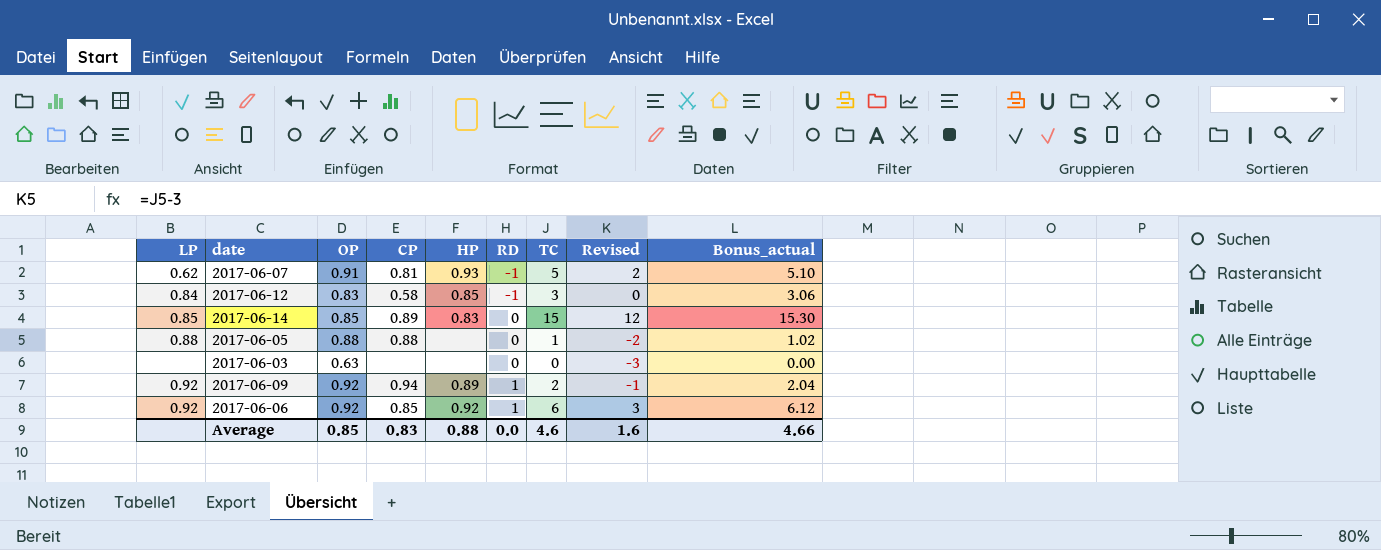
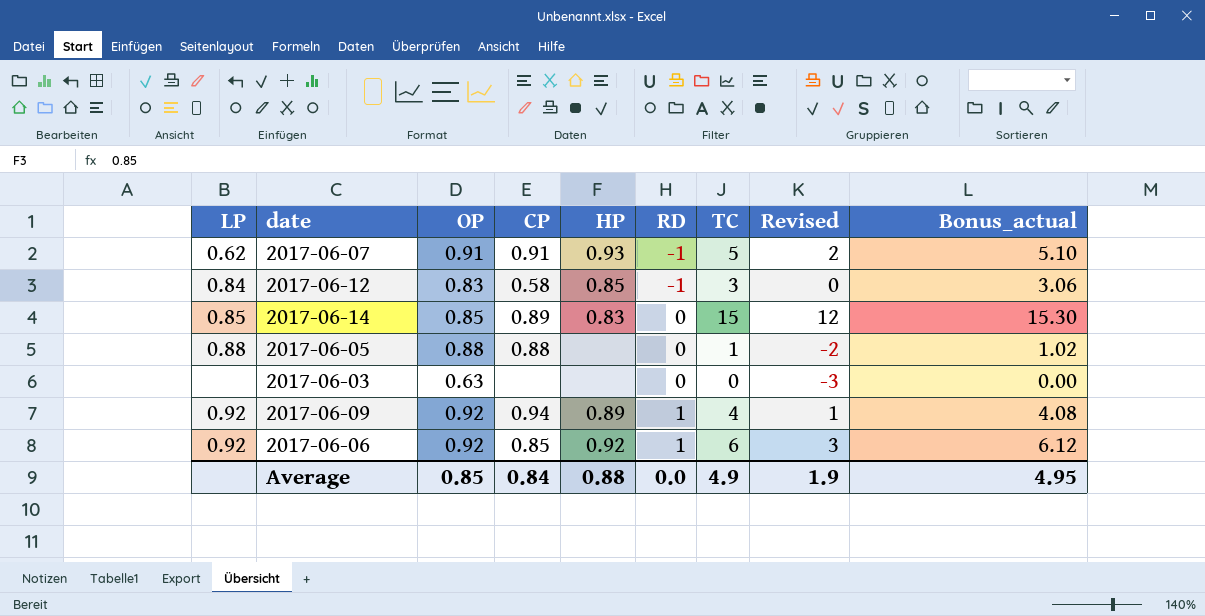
2017-06-07 | CP: 0.81 -> 0.91
2017-06-09 | TC: 2 -> 4
2017-06-09 | Revised: -1 -> 1
2017-06-09 | Bonus_actual: 2.04 -> 4.08
Average | CP: 0.83 -> 0.84
Average | TC: 4.6 -> 4.9
Average | Revised: 1.6 -> 1.9
Average | Bonus_actual: 4.66 -> 4.95

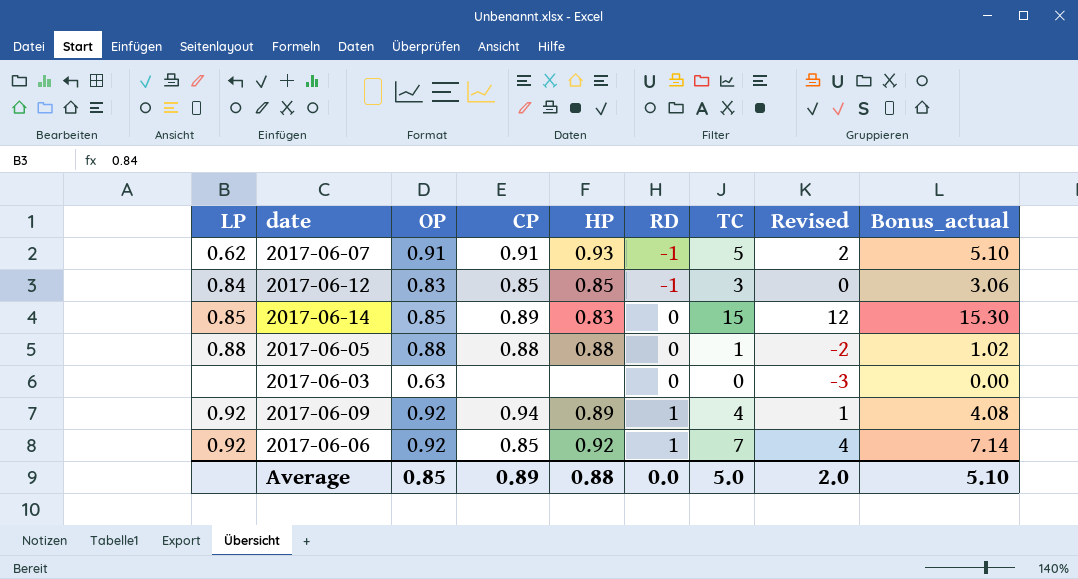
2017-06-12 | CP: 0.58 -> 0.85
2017-06-05 | HP: none -> 0.88
2017-06-06 | TC: 6 -> 7
2017-06-06 | Revised: 3 -> 4
2017-06-06 | Bonus_actual: 6.12 -> 7.14
Average | CP: 0.84 -> 0.89
Average | TC: 4.9 -> 5.0
Average | Revised: 1.9 -> 2.0
Average | Bonus_actual: 4.95 -> 5.10

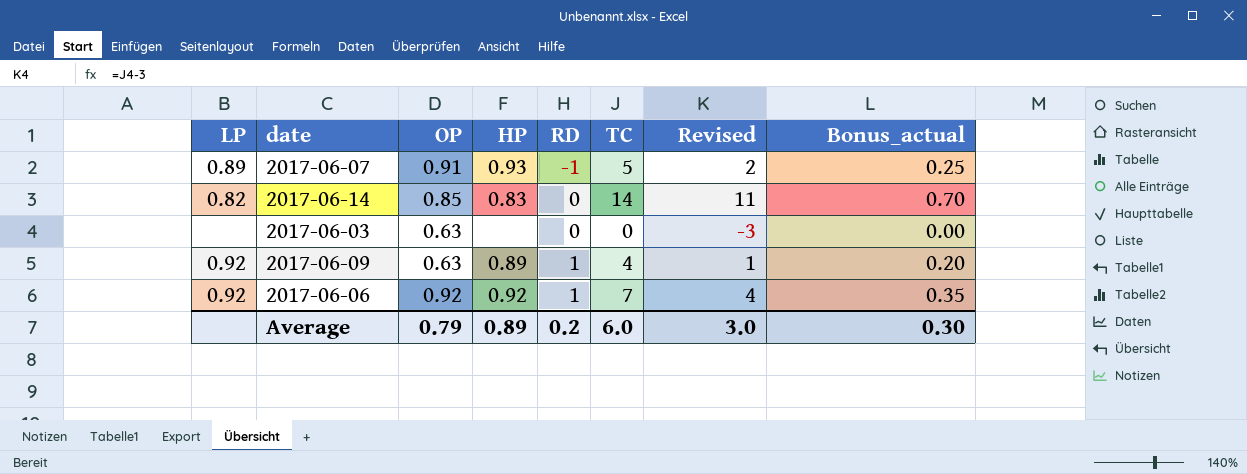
column CP | position: 4 -> none
column Bonus_actual | formula: [TC] * 1.02 -> [TC] * 0.05
row 2017-06-12: 0.84 | 0.83 | 0.85 | 0.85 | -1 | 3 | 0 | 3.06 -> none
row 2017-06-05: 0.88 | 0.88 | 0.88 | 0.88 | 0 | 1 | -2 | 1.02 -> none
2017-06-07 | LP: 0.62 -> 0.89
2017-06-14 | LP: 0.85 -> 0.82
2017-06-14 | TC: 15 -> 14
2017-06-14 | Revised: 12 -> 11
2017-06-09 | OP: 0.92 -> 0.63
Average | OP: 0.85 -> 0.79
Average | HP: 0.88 -> 0.89
Average | RD: 0.0 -> 0.2
Average | TC: 5.0 -> 6.0
Average | Revised: 2.0 -> 3.0
Average | Bonus_actual: 5.10 -> 0.30

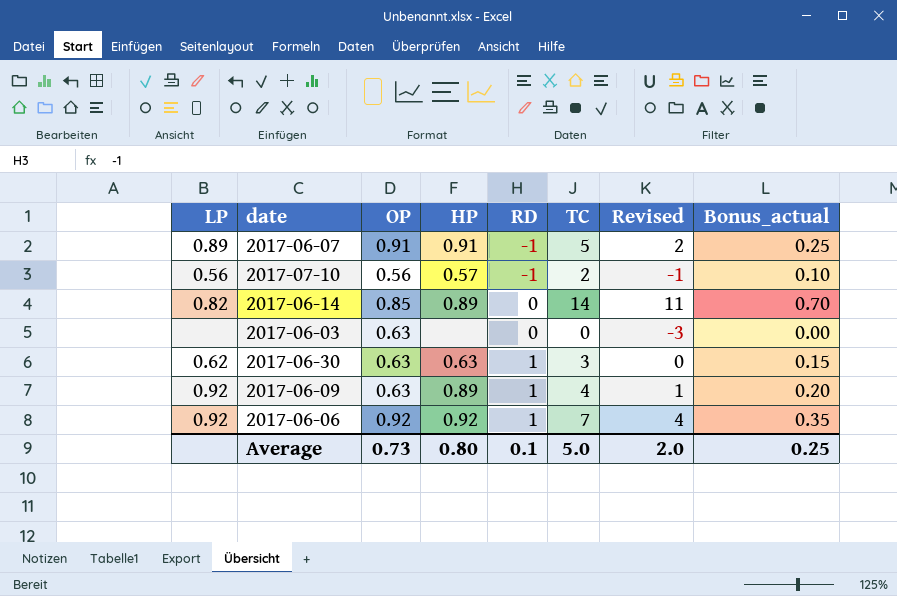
2017-06-07 | HP: 0.93 -> 0.91
row 2017-07-10: none -> 0.56 | 0.56 | 0.57 | -1 | 2 | -1 | 0.10
2017-06-14 | HP: 0.83 -> 0.89
row 2017-06-30: none -> 0.62 | 0.63 | 0.63 | 1 | 3 | 0 | 0.15
Average | OP: 0.79 -> 0.73
Average | HP: 0.89 -> 0.80
Average | RD: 0.2 -> 0.1
Average | TC: 6.0 -> 5.0
Average | Revised: 3.0 -> 2.0
Average | Bonus_actual: 0.30 -> 0.25

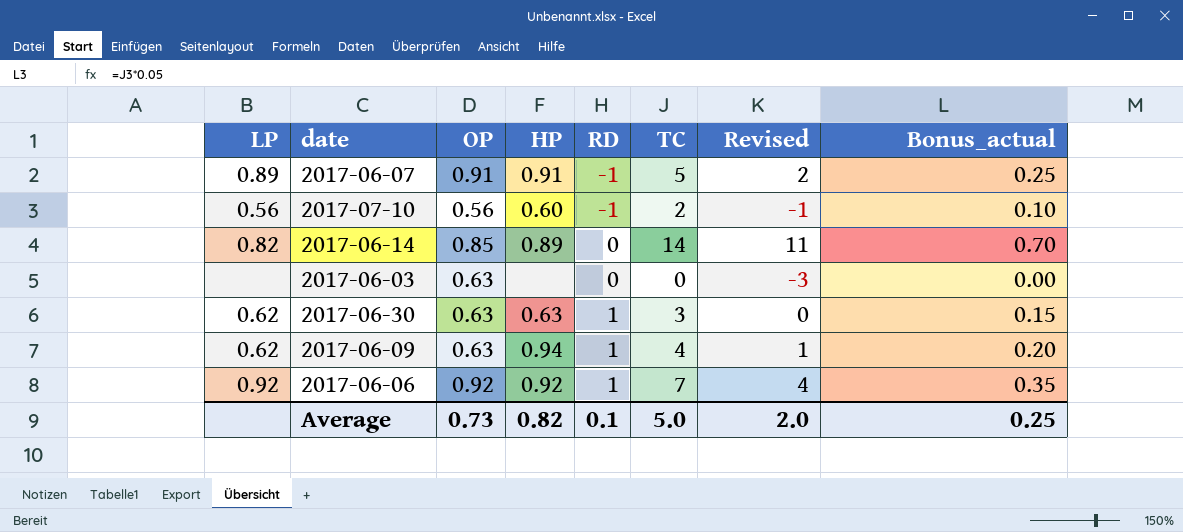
2017-07-10 | HP: 0.57 -> 0.60
2017-06-09 | LP: 0.92 -> 0.62
2017-06-09 | HP: 0.89 -> 0.94
Average | HP: 0.80 -> 0.82

